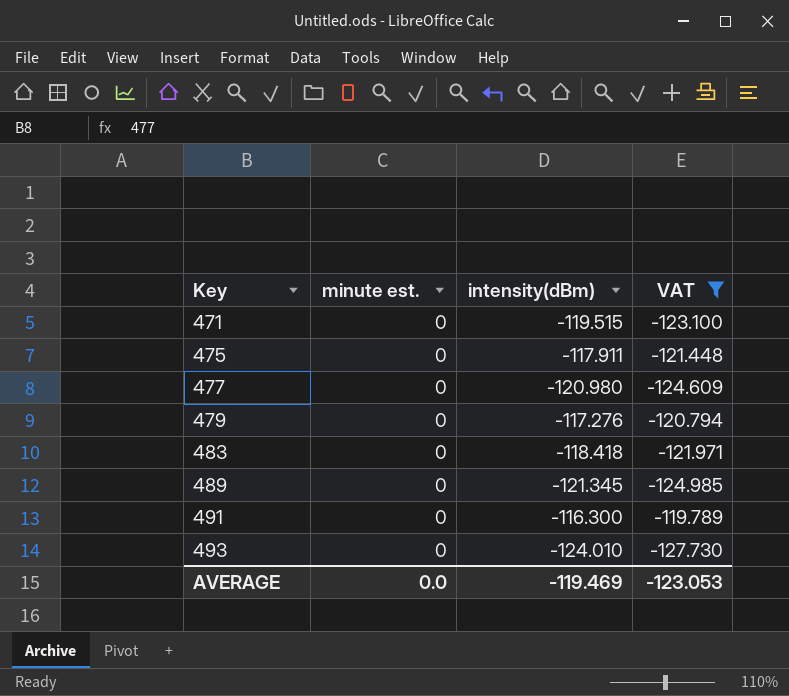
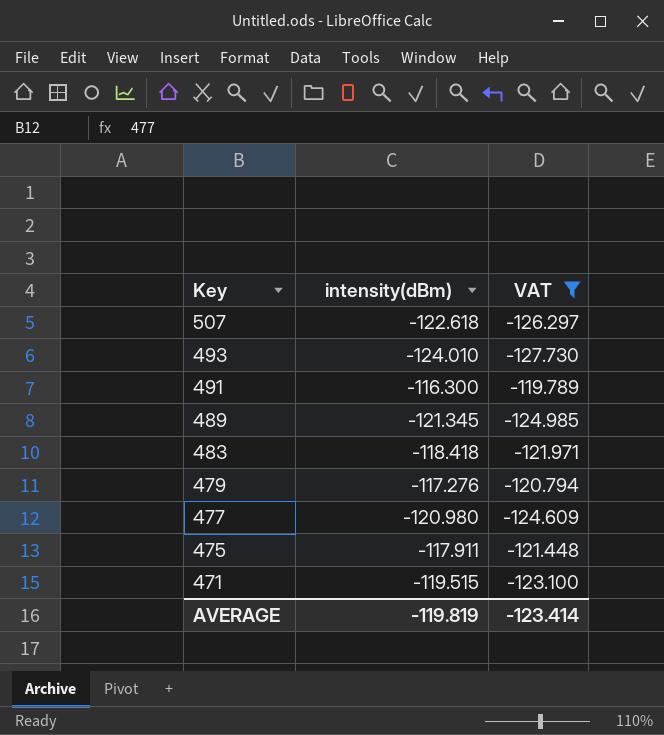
row order: Key ascending -> Key descending
column minute est. | position: 2 -> none
row 507: none -> -122.618 | -126.297
AVERAGE | intensity(dBm): -119.469 -> -119.819
AVERAGE | VAT: -123.053 -> -123.414

